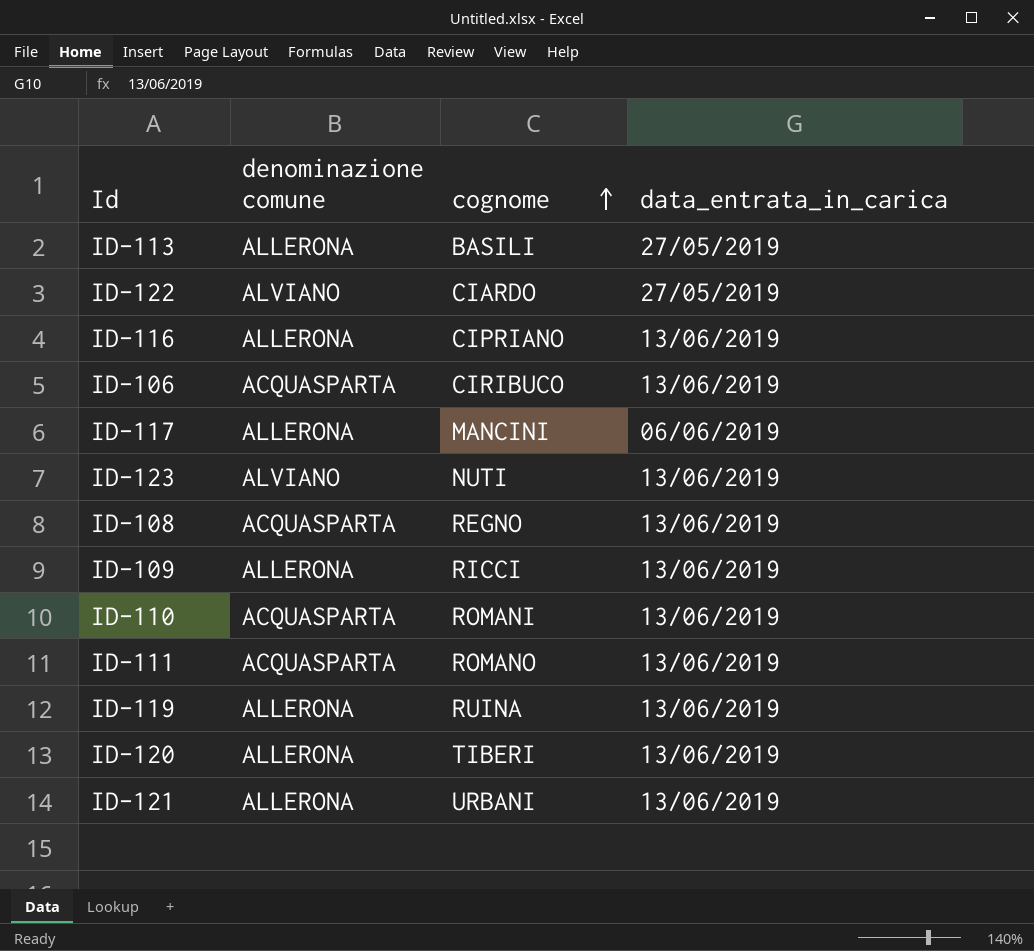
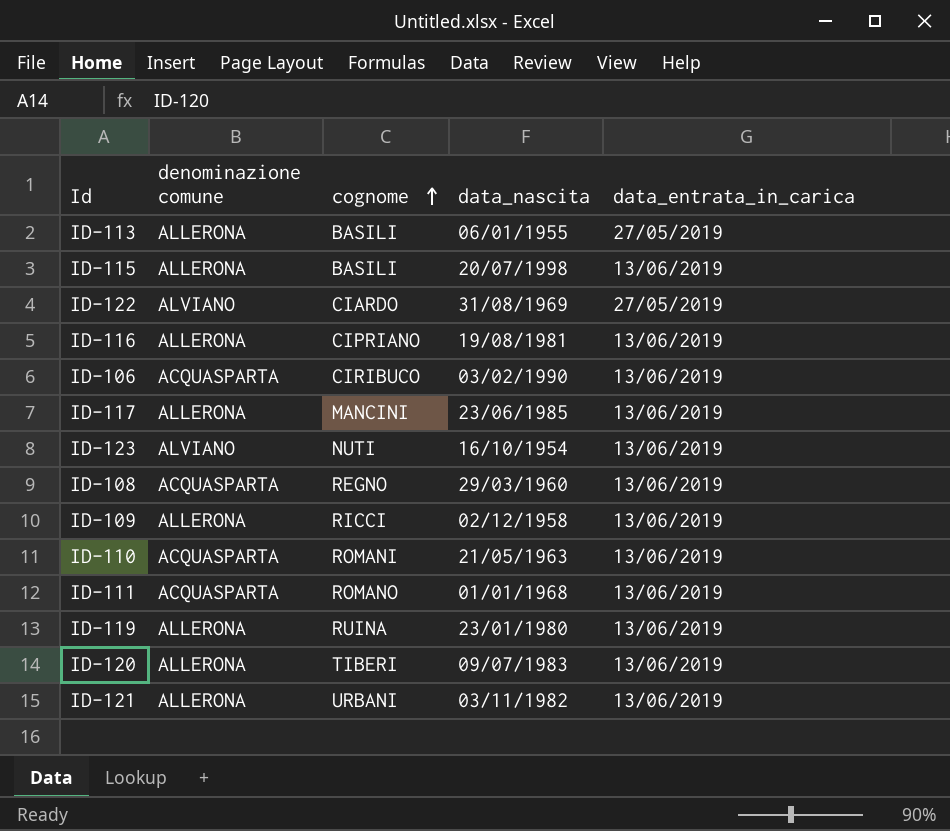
column data_nascita | position: none -> 4
row ID-115: none -> ALLERONA | BASILI | 20/07/1998 | 13/06/2019
ID-117 | data_entrata_in_carica: 06/06/2019 -> 13/06/2019

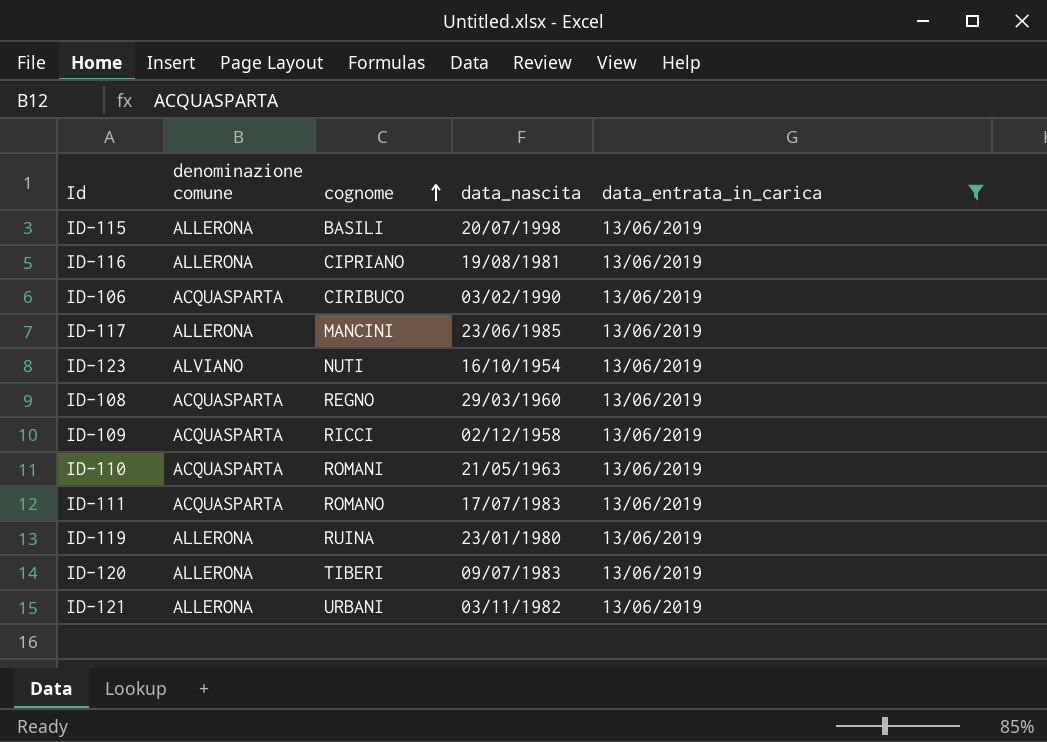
filter: none -> data_entrata_in_carica = 13/06/2019
ID-109 | denominazione comune: ALLERONA -> ACQUASPARTA
ID-111 | data_nascita: 01/01/1968 -> 17/07/1983

